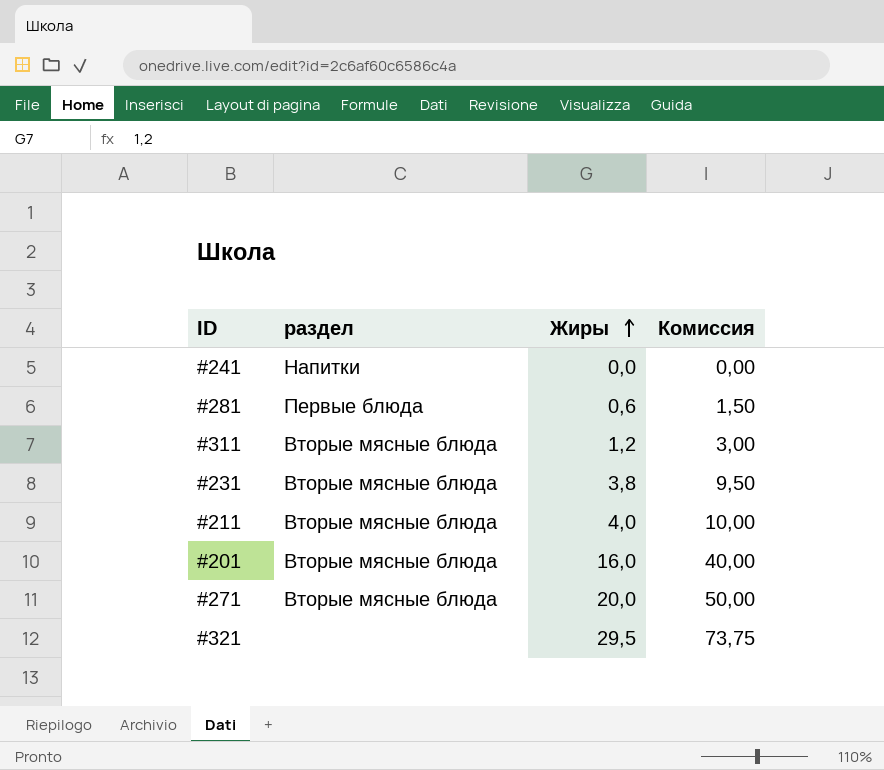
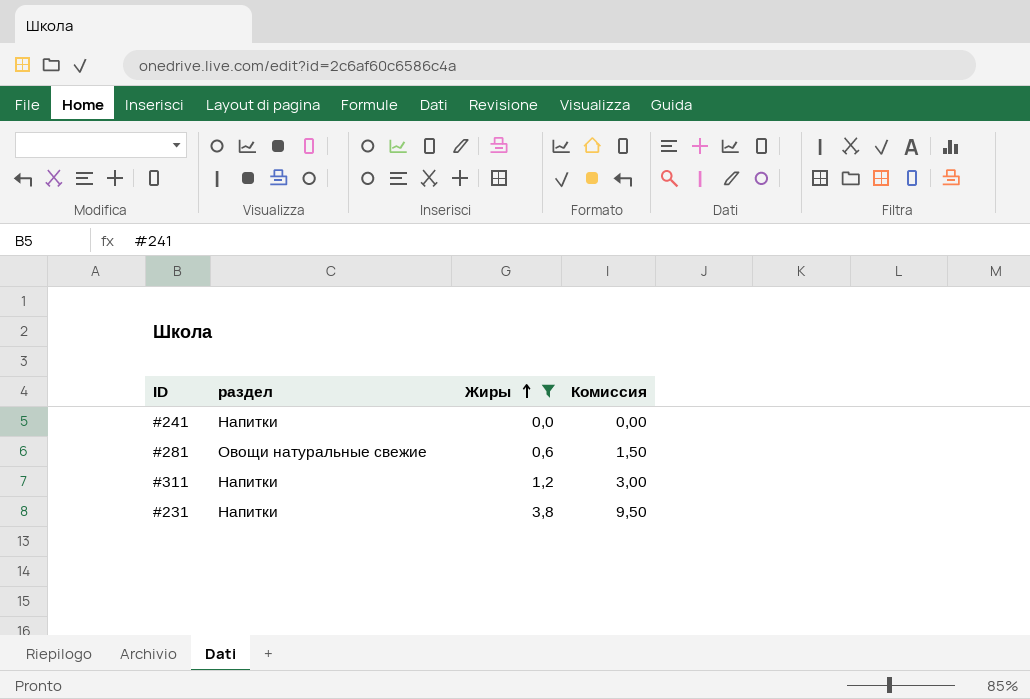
filter: none -> Жиры <= 3,8
#281 | раздел: Первые блюда -> Овощи натуральные свежие
#311 | раздел: Вторые мясные блюда -> Напитки
#231 | раздел: Вторые мясные блюда -> Напитки

